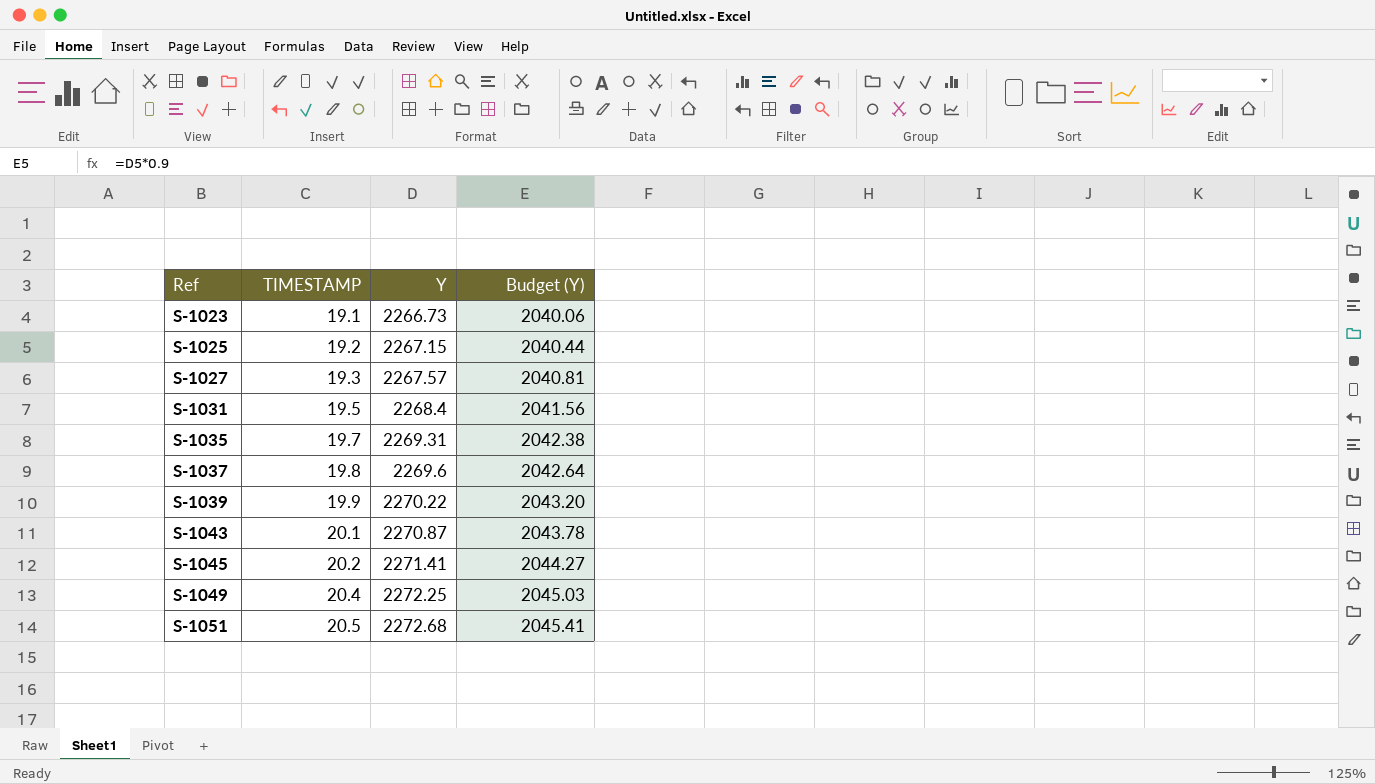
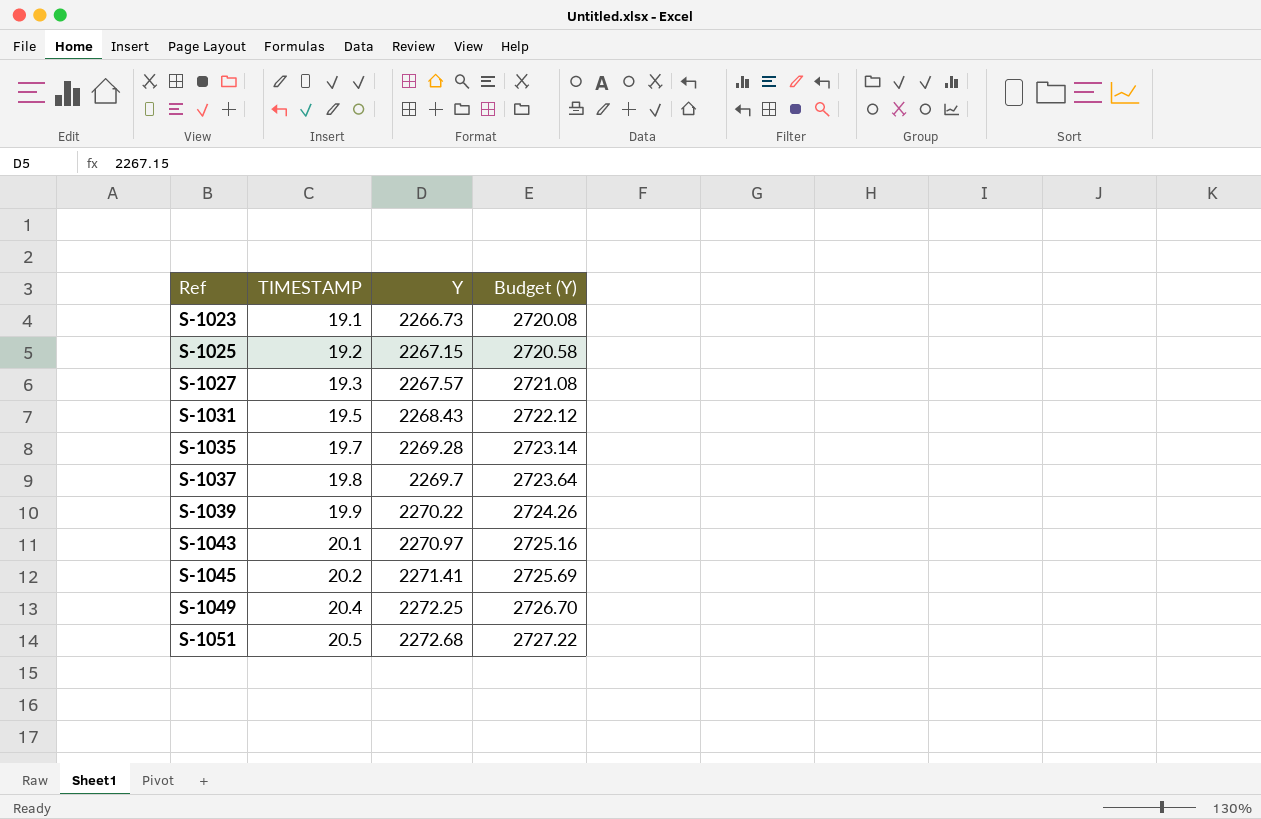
column Budget (Y) | formula: [Y] * 0.9 -> [Y] * 1.2
S-1031 | Y: 2268.4 -> 2268.43
S-1035 | Y: 2269.31 -> 2269.28
S-1037 | Y: 2269.6 -> 2269.7
S-1043 | Y: 2270.87 -> 2270.97

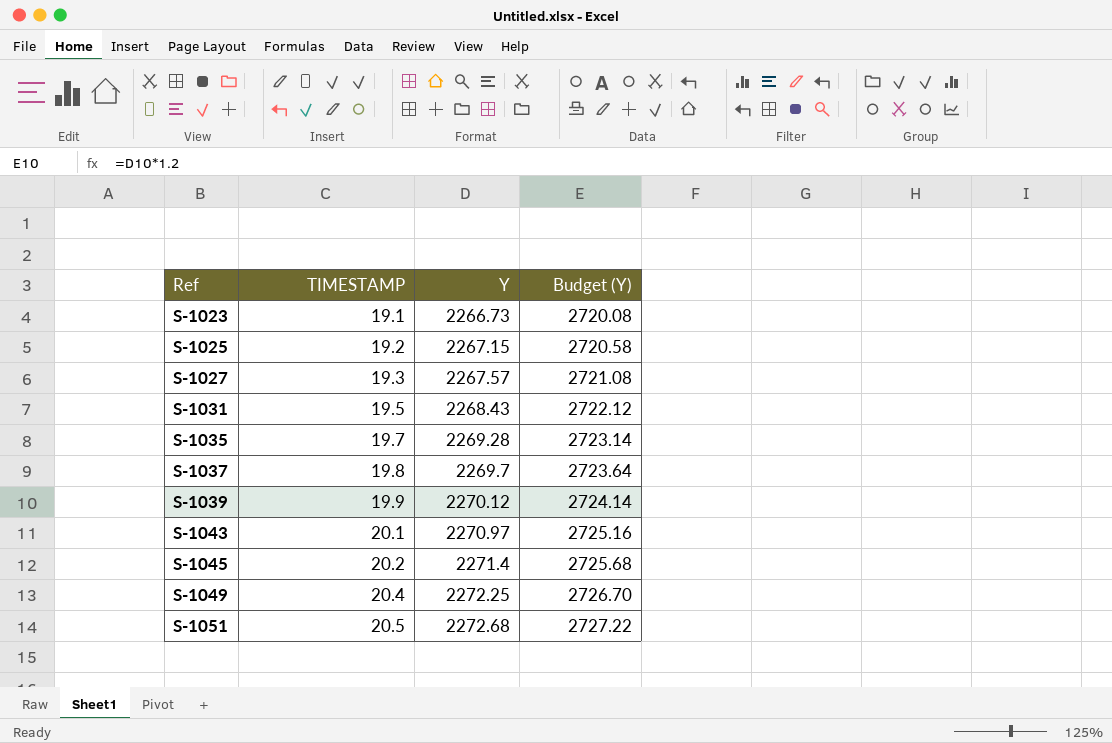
S-1039 | Y: 2270.22 -> 2270.12
S-1039 | Budget (Y): 2724.26 -> 2724.14
S-1045 | Y: 2271.41 -> 2271.4
S-1045 | Budget (Y): 2725.69 -> 2725.68

